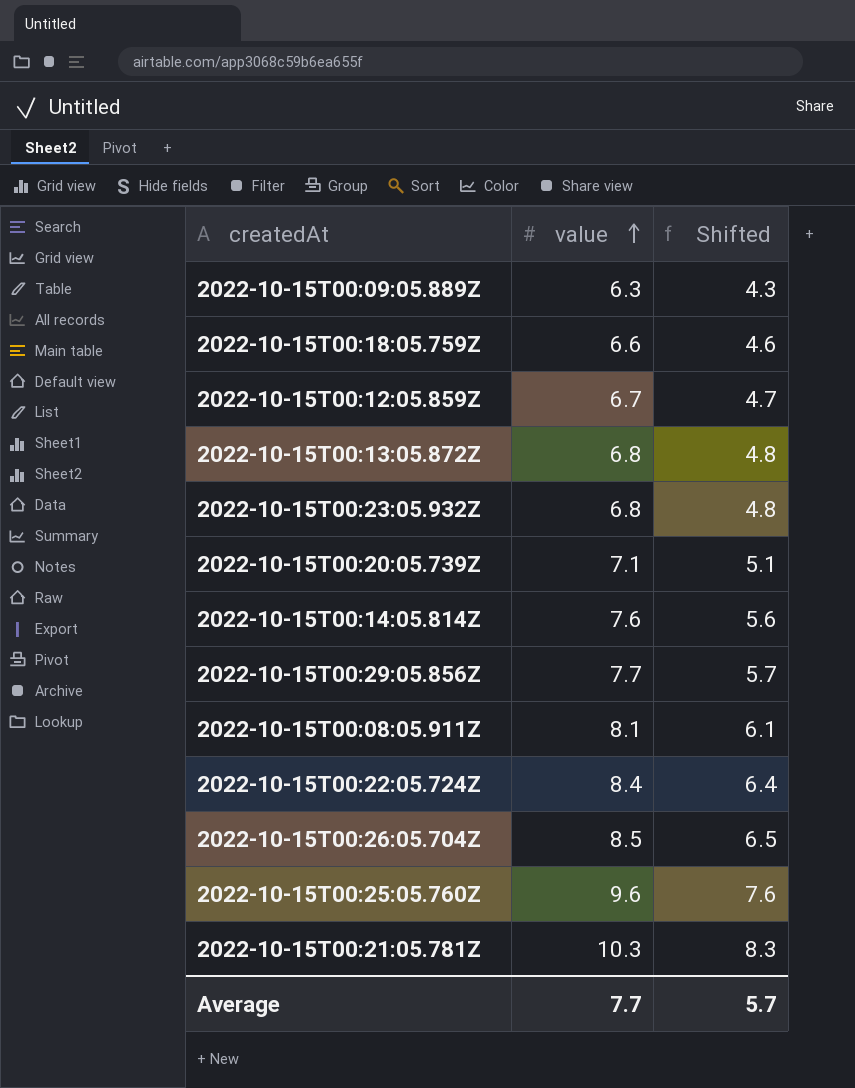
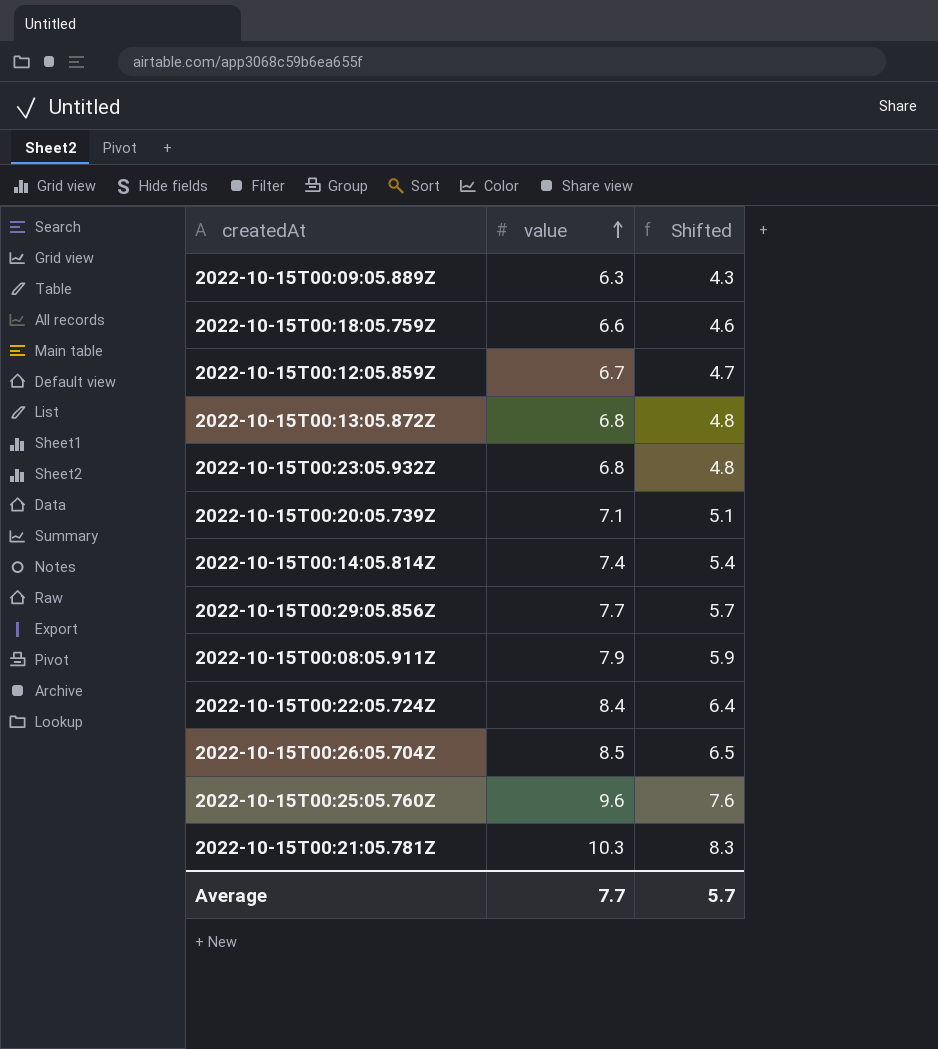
2022-10-15T00:14:05.814Z | value: 7.6 -> 7.4
2022-10-15T00:14:05.814Z | Shifted: 5.6 -> 5.4
2022-10-15T00:08:05.911Z | value: 8.1 -> 7.9
2022-10-15T00:08:05.911Z | Shifted: 6.1 -> 5.9

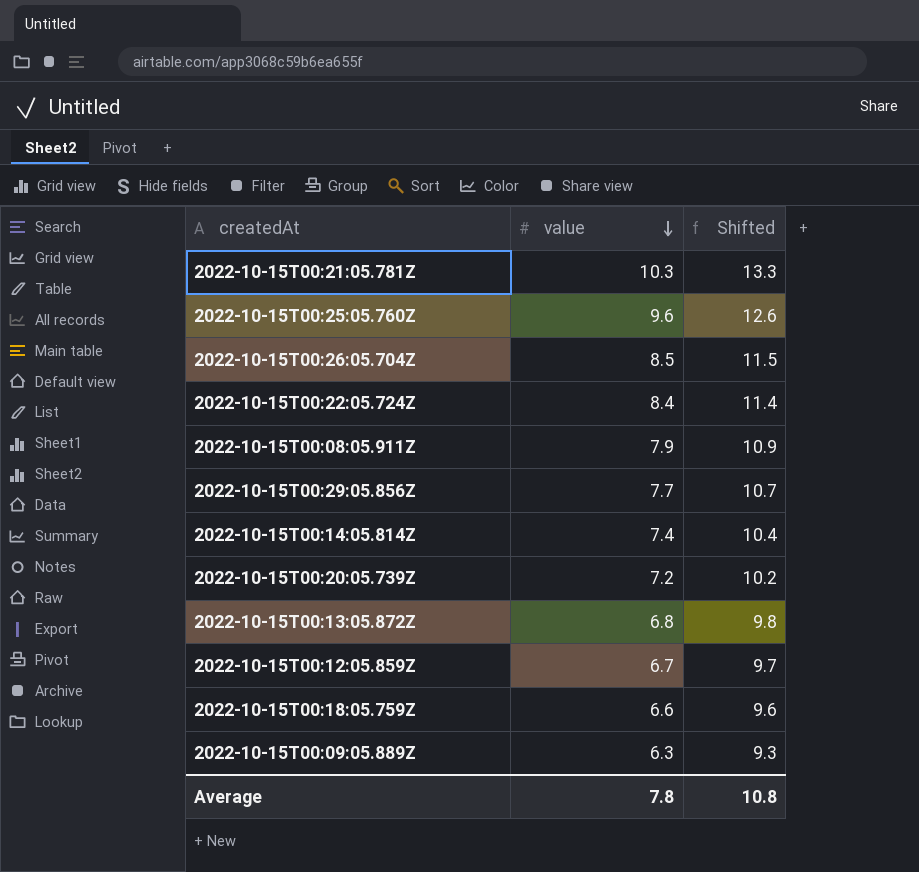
row order: value ascending -> value descending
column Shifted | formula: [value] - 2 -> [value] + 3
row 2022-10-15T00:23:05.932Z: 6.8 | 4.8 -> none
2022-10-15T00:20:05.739Z | value: 7.1 -> 7.2
Average | value: 7.7 -> 7.8
Average | Shifted: 5.7 -> 10.8

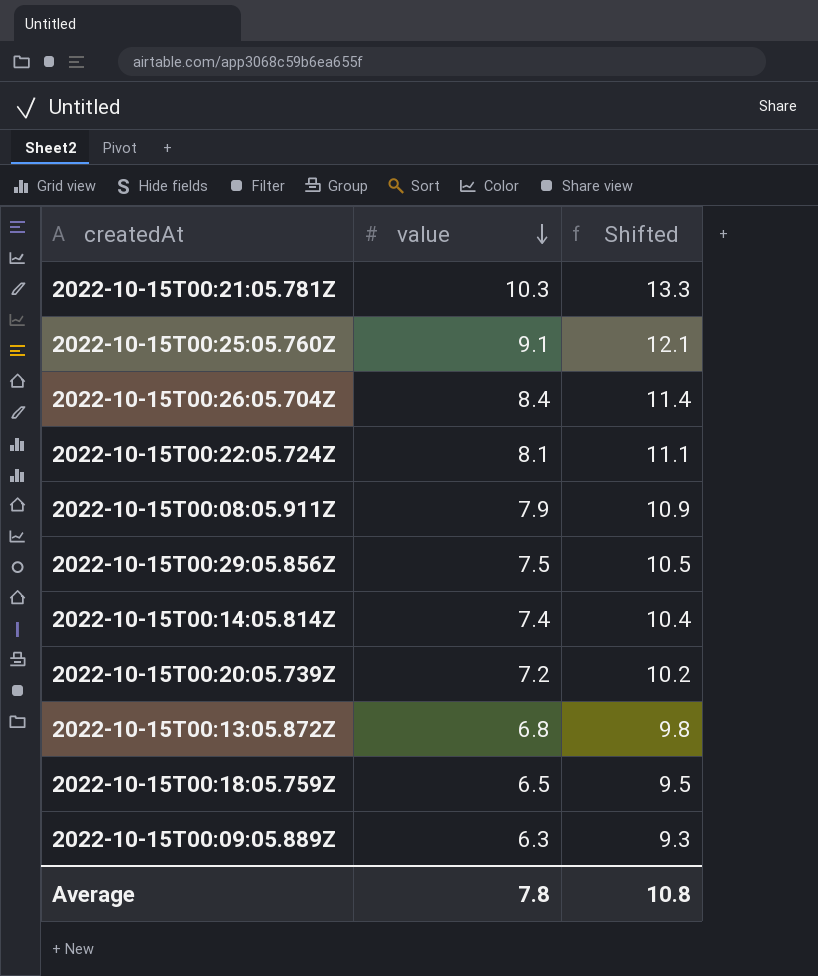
row 2022-10-15T00:12:05.859Z: 6.7 | 9.7 -> none
2022-10-15T00:25:05.760Z | value: 9.6 -> 9.1
2022-10-15T00:25:05.760Z | Shifted: 12.6 -> 12.1
2022-10-15T00:26:05.704Z | value: 8.5 -> 8.4
2022-10-15T00:26:05.704Z | Shifted: 11.5 -> 11.4
2022-10-15T00:22:05.724Z | value: 8.4 -> 8.1
2022-10-15T00:22:05.724Z | Shifted: 11.4 -> 11.1
2022-10-15T00:29:05.856Z | value: 7.7 -> 7.5
2022-10-15T00:29:05.856Z | Shifted: 10.7 -> 10.5
2022-10-15T00:18:05.759Z | value: 6.6 -> 6.5
2022-10-15T00:18:05.759Z | Shifted: 9.6 -> 9.5

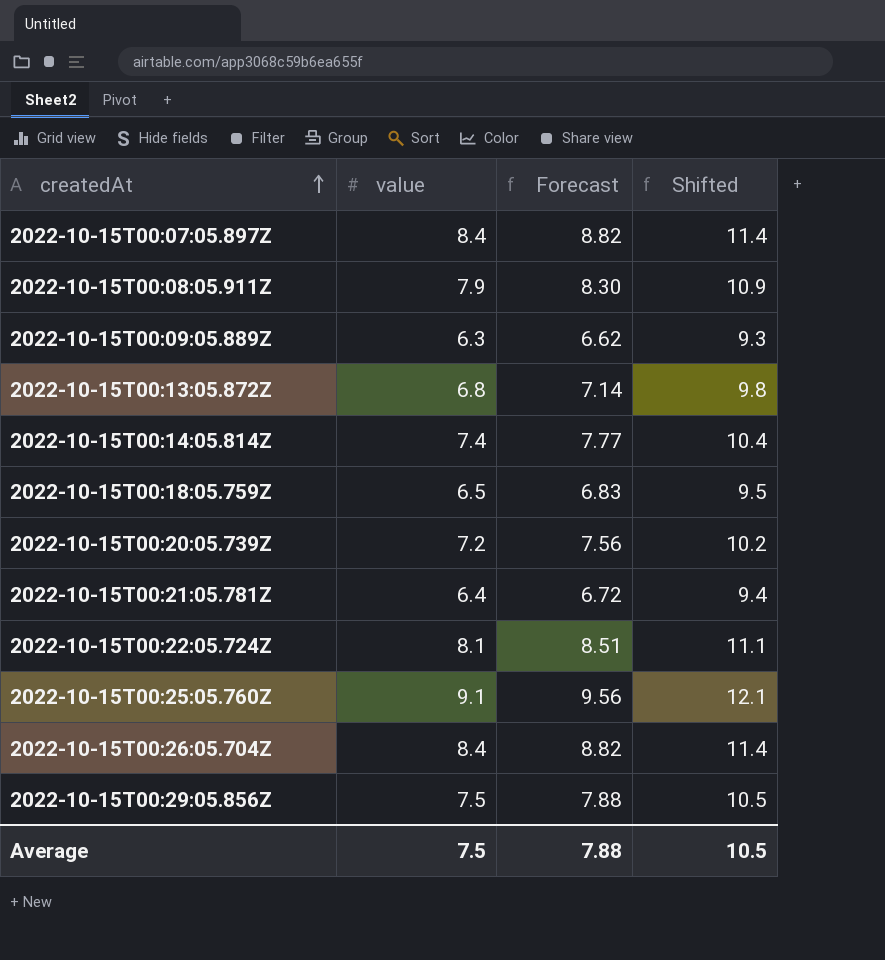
row order: value descending -> createdAt ascending
column Forecast | formula: none -> [value] * 1.05
row 2022-10-15T00:07:05.897Z: none -> 8.4 | 8.82 | 11.4
2022-10-15T00:21:05.781Z | value: 10.3 -> 6.4
2022-10-15T00:21:05.781Z | Shifted: 13.3 -> 9.4
Average | value: 7.8 -> 7.5
Average | Shifted: 10.8 -> 10.5

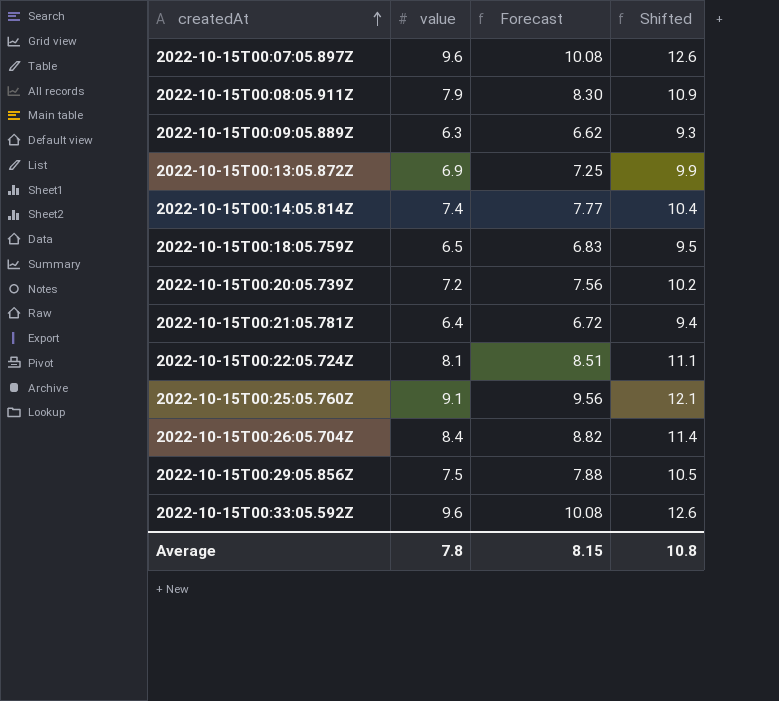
2022-10-15T00:07:05.897Z | value: 8.4 -> 9.6
2022-10-15T00:07:05.897Z | Forecast: 8.82 -> 10.08
2022-10-15T00:07:05.897Z | Shifted: 11.4 -> 12.6
2022-10-15T00:13:05.872Z | value: 6.8 -> 6.9
2022-10-15T00:13:05.872Z | Forecast: 7.14 -> 7.25
2022-10-15T00:13:05.872Z | Shifted: 9.8 -> 9.9
row 2022-10-15T00:33:05.592Z: none -> 9.6 | 10.08 | 12.6
Average | value: 7.5 -> 7.8
Average | Forecast: 7.88 -> 8.15
Average | Shifted: 10.5 -> 10.8

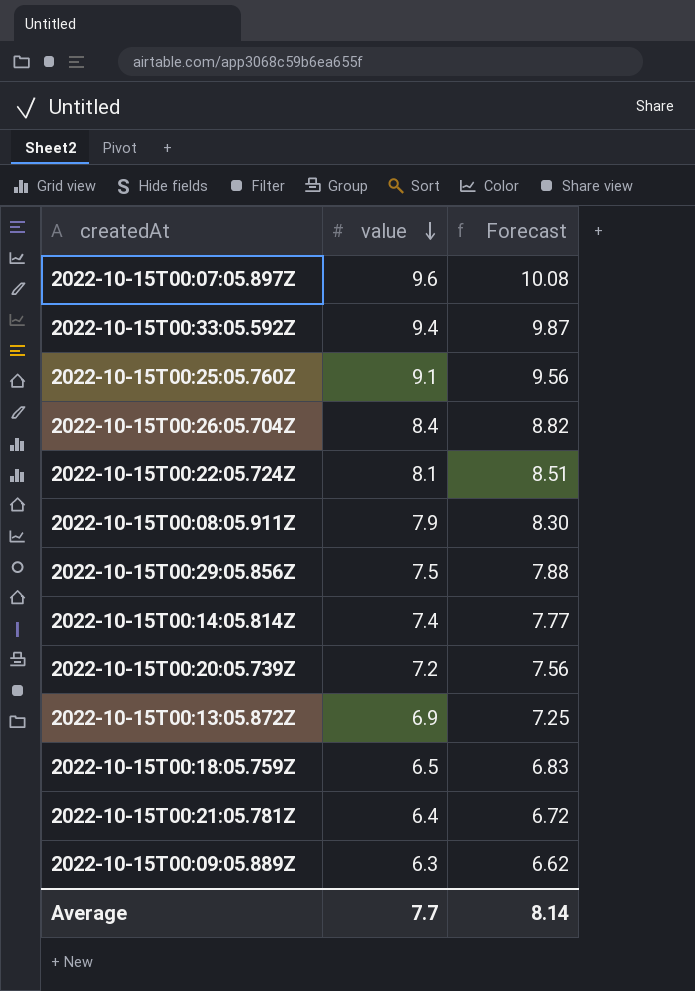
row order: createdAt ascending -> value descending
column Shifted | formula: [value] + 3 -> none
2022-10-15T00:33:05.592Z | value: 9.6 -> 9.4
2022-10-15T00:33:05.592Z | Forecast: 10.08 -> 9.87
Average | value: 7.8 -> 7.7
Average | Forecast: 8.15 -> 8.14

